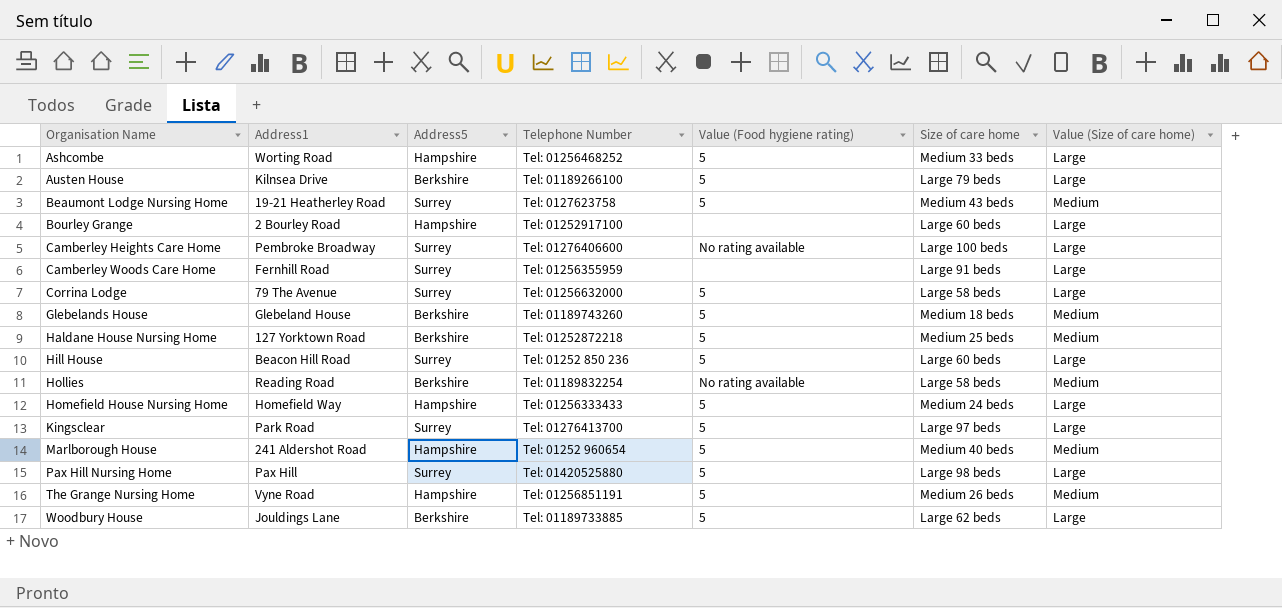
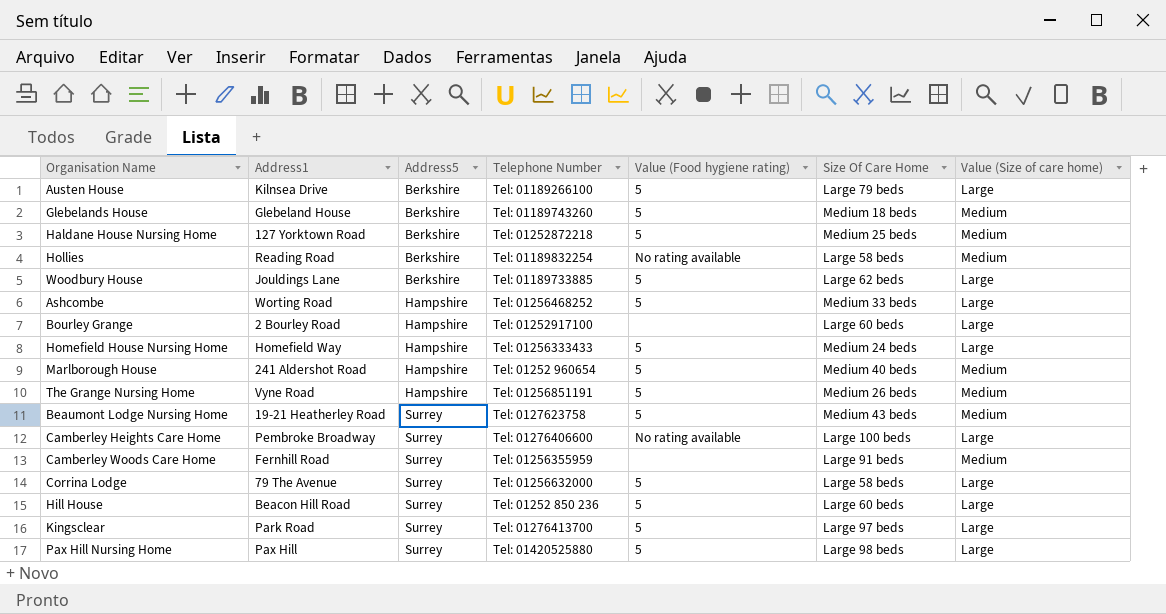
row order: Organisation Name ascending -> Address5 ascending
column name: Size of care home -> Size Of Care Home
Camberley Woods Care Home | Value (Size of care home): Large -> Medium

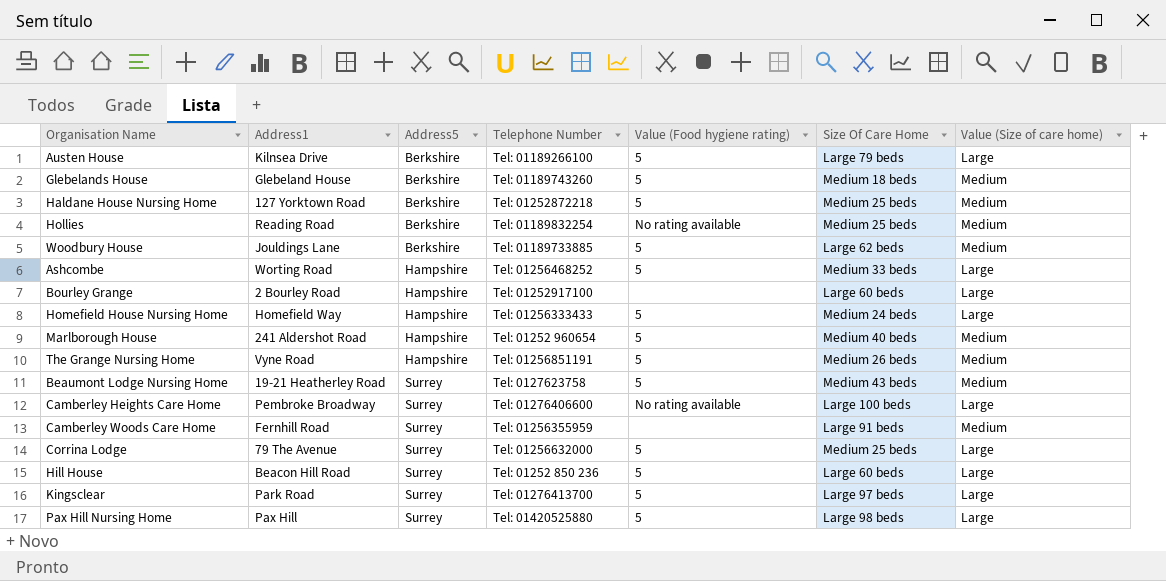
Hollies | Size Of Care Home: Large 58 beds -> Medium 25 beds
Woodbury House | Value (Size of care home): Large -> Medium
Corrina Lodge | Size Of Care Home: Large 58 beds -> Medium 25 beds

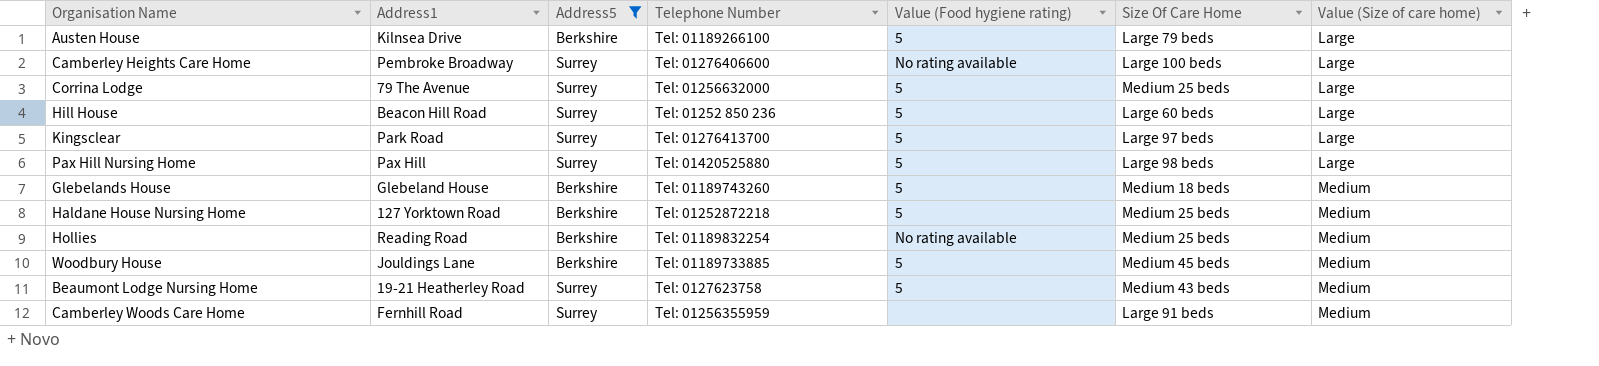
filter: none -> Address5 != Hampshire
row order: Address5 ascending -> Value (Size of care home) ascending
Woodbury House | Size Of Care Home: Large 62 beds -> Medium 45 beds

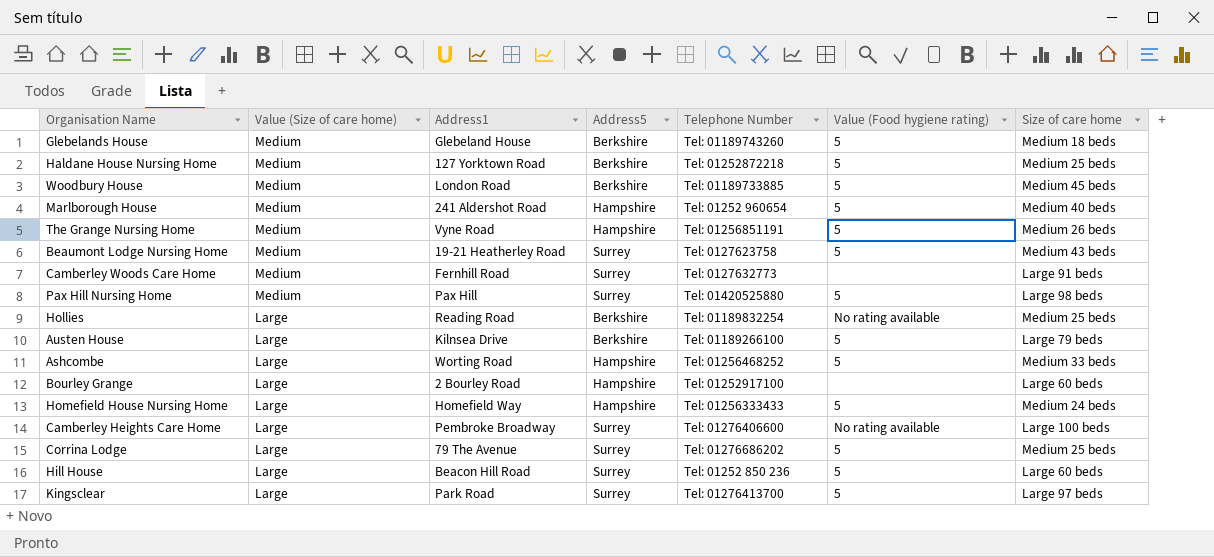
filter: Address5 != Hampshire -> none
row order: Value (Size of care home) ascending -> Value (Size of care home) descending
column Value (Size of care home) | position: 7 -> 2
column name: Size Of Care Home -> Size of care home
Woodbury House | Address1: Jouldings Lane -> London Road
Camberley Woods Care Home | Telephone Number: Tel: 01256355959 -> Tel: 0127632773
Pax Hill Nursing Home | Value (Size of care home): Large -> Medium
Hollies | Value (Size of care home): Medium -> Large
Corrina Lodge | Telephone Number: Tel: 01256632000 -> Tel: 01276686202

